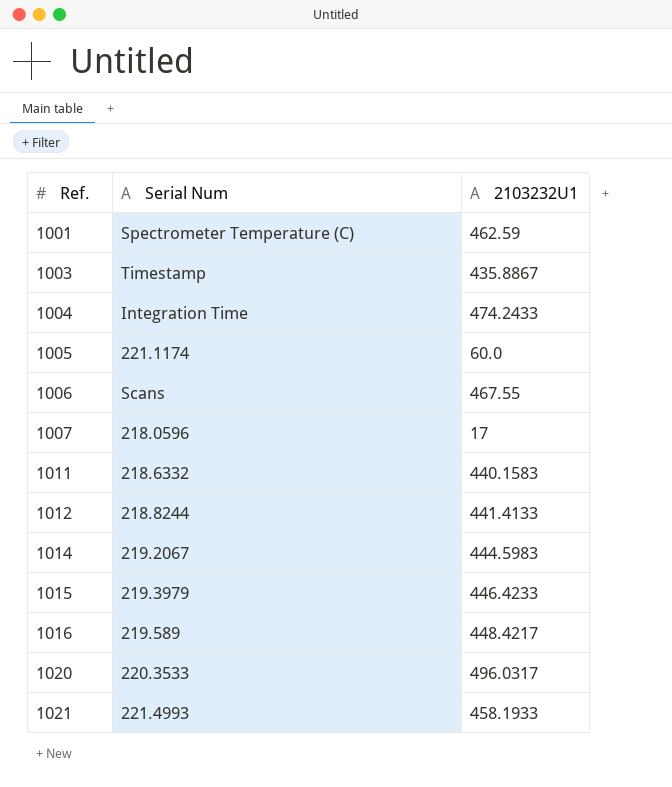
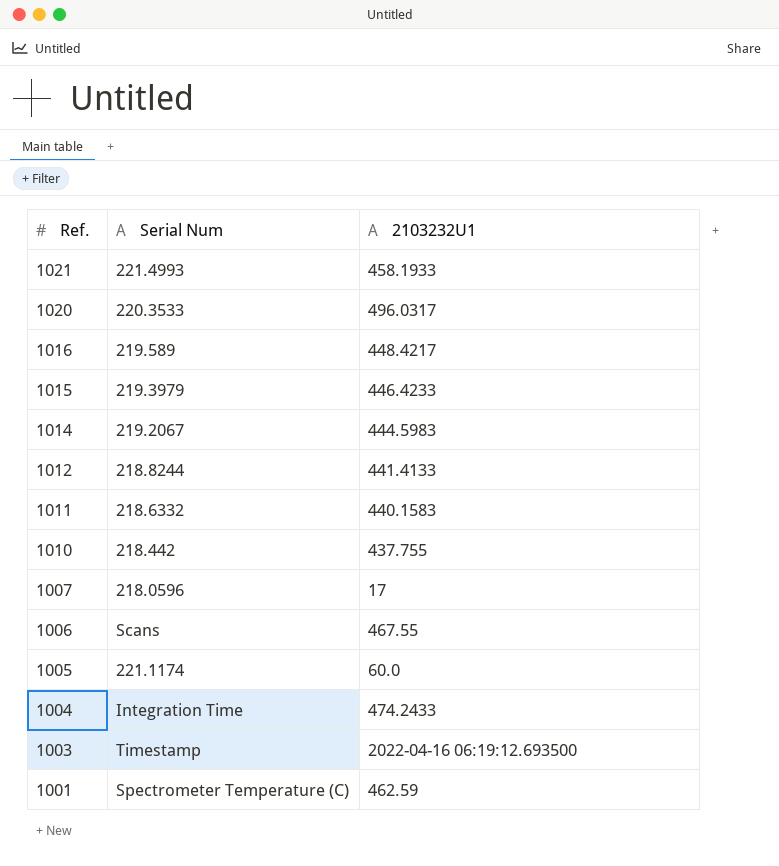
row order: Ref. ascending -> Ref. descending
row 1010: none -> 218.442 | 437.755
1003 | 2103232U1: 435.8867 -> 2022-04-16 06:19:12.693500

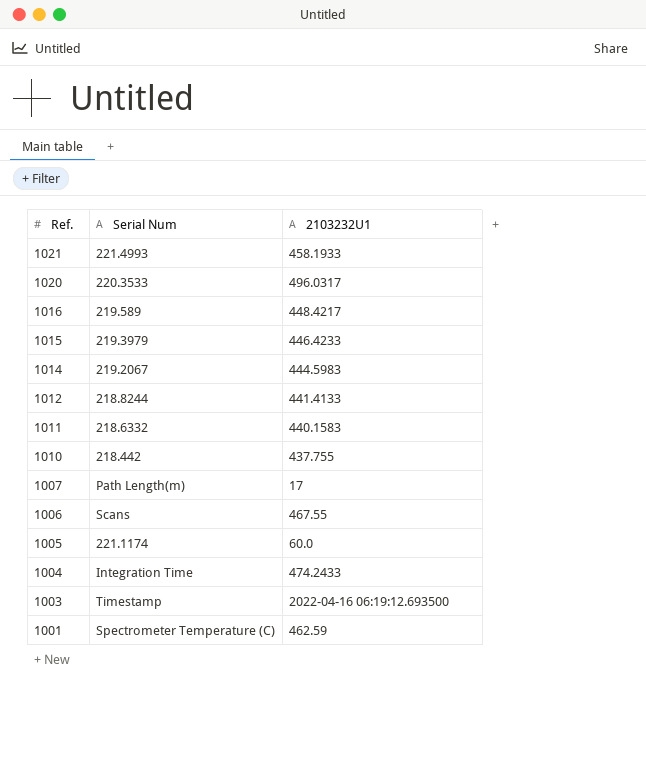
1007 | Serial Num: 218.0596 -> Path Length(m)

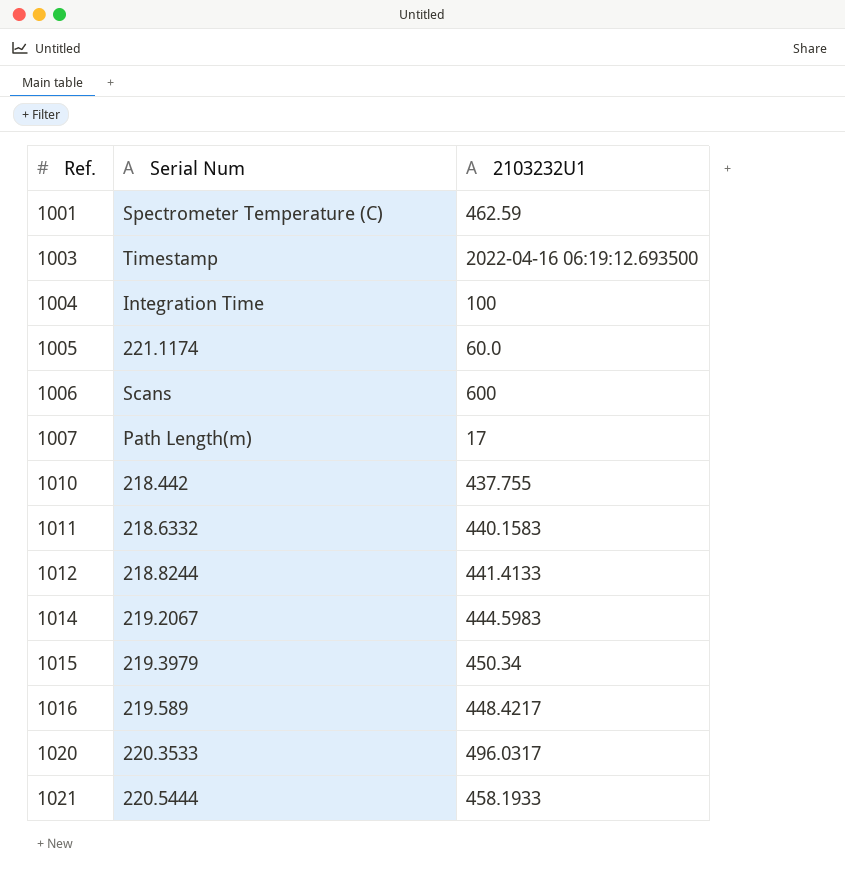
row order: Ref. descending -> Ref. ascending
1004 | 2103232U1: 474.2433 -> 100
1006 | 2103232U1: 467.55 -> 600
1015 | 2103232U1: 446.4233 -> 450.34
1021 | Serial Num: 221.4993 -> 220.5444

